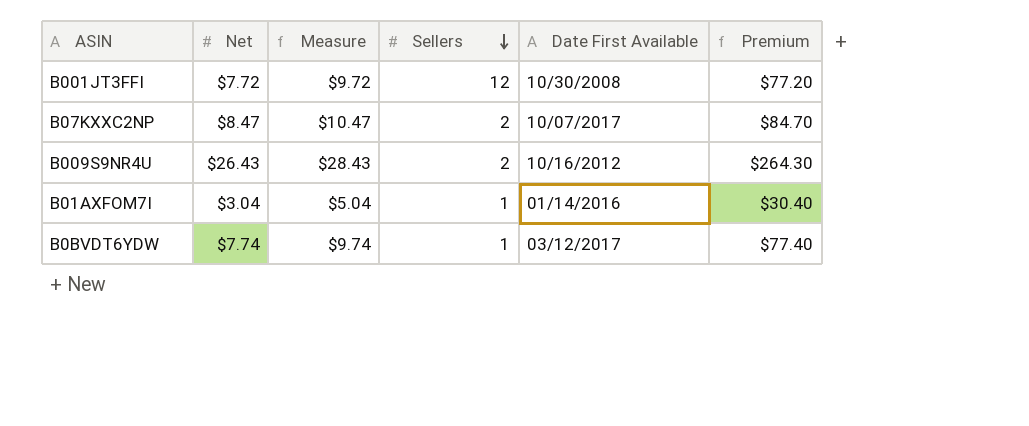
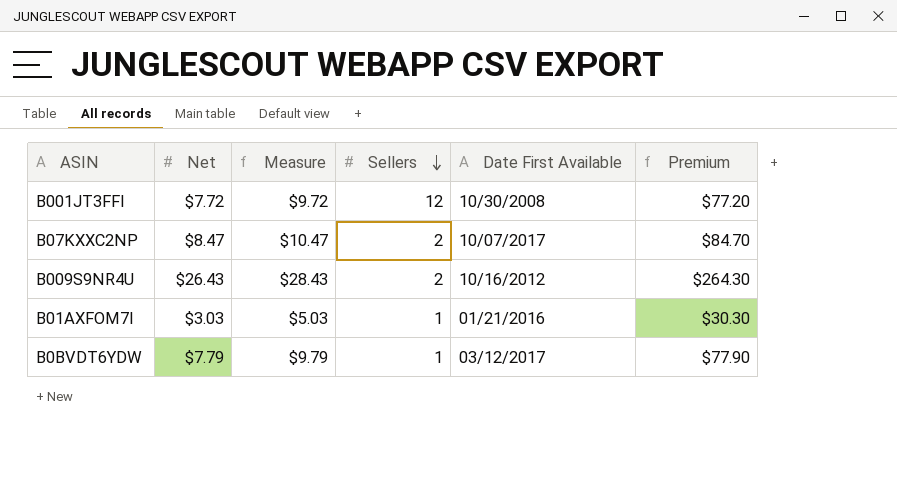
B01AXFOM7I | Net: $3.04 -> $3.03
B01AXFOM7I | Measure: $5.04 -> $5.03
B01AXFOM7I | Date First Available: 01/14/2016 -> 01/21/2016
B01AXFOM7I | Premium: $30.40 -> $30.30
B0BVDT6YDW | Net: $7.74 -> $7.79
B0BVDT6YDW | Measure: $9.74 -> $9.79
B0BVDT6YDW | Premium: $77.40 -> $77.90

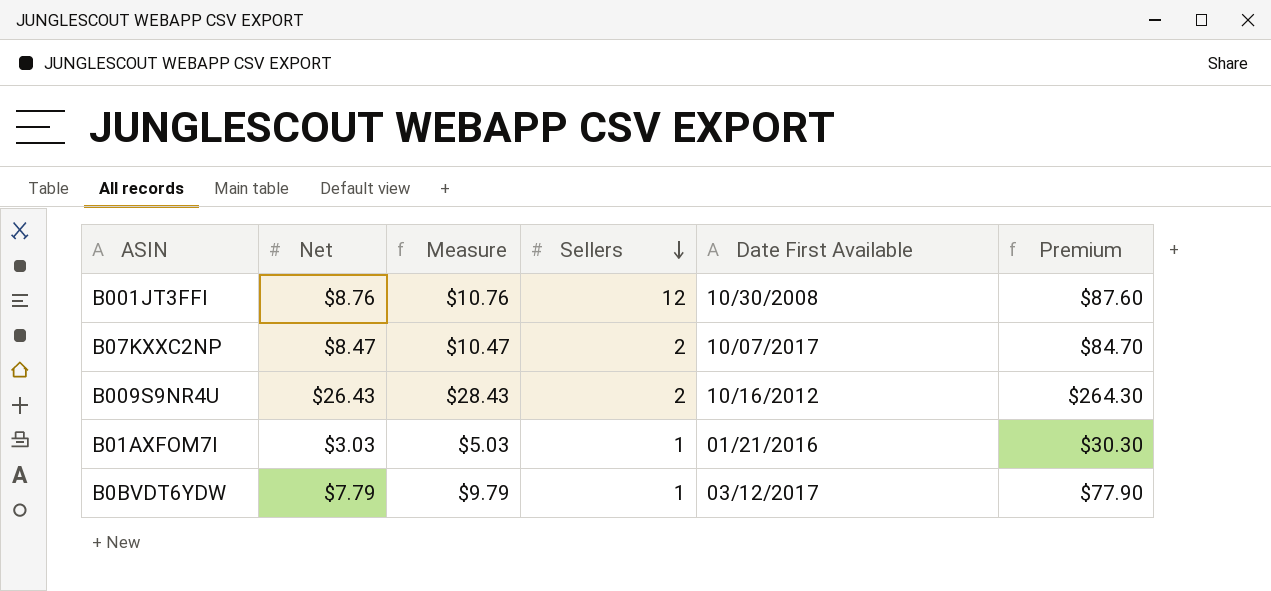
B001JT3FFI | Net: $7.72 -> $8.76
B001JT3FFI | Measure: $9.72 -> $10.76
B001JT3FFI | Premium: $77.20 -> $87.60

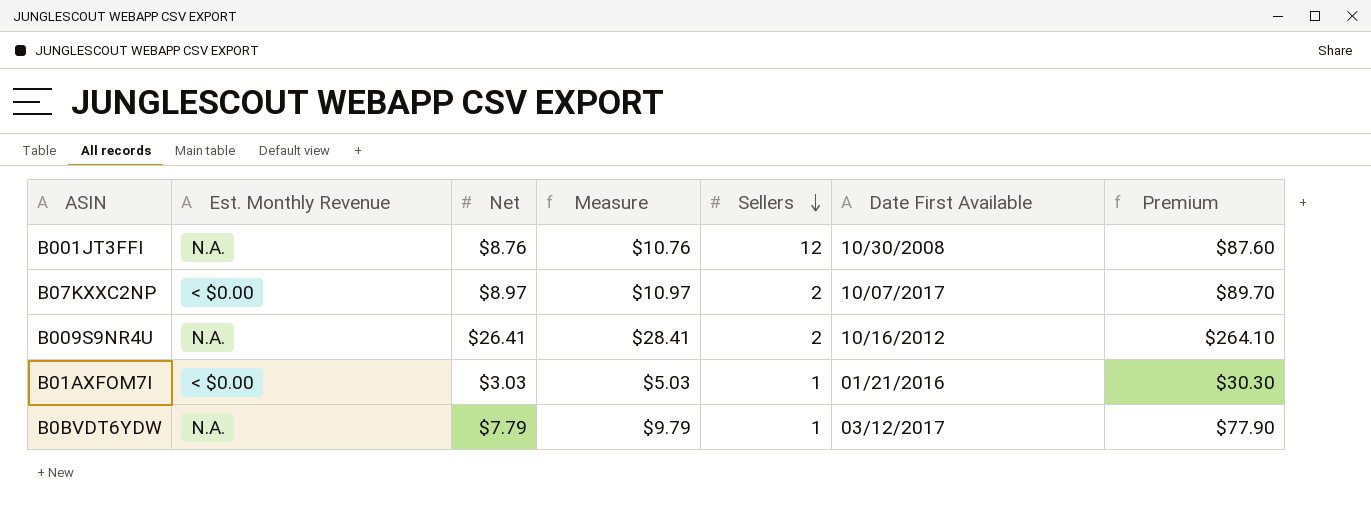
column Est. Monthly Revenue | position: none -> 2
B07KXXC2NP | Net: $8.47 -> $8.97
B07KXXC2NP | Measure: $10.47 -> $10.97
B07KXXC2NP | Premium: $84.70 -> $89.70
B009S9NR4U | Net: $26.43 -> $26.41
B009S9NR4U | Measure: $28.43 -> $28.41
B009S9NR4U | Premium: $264.30 -> $264.10

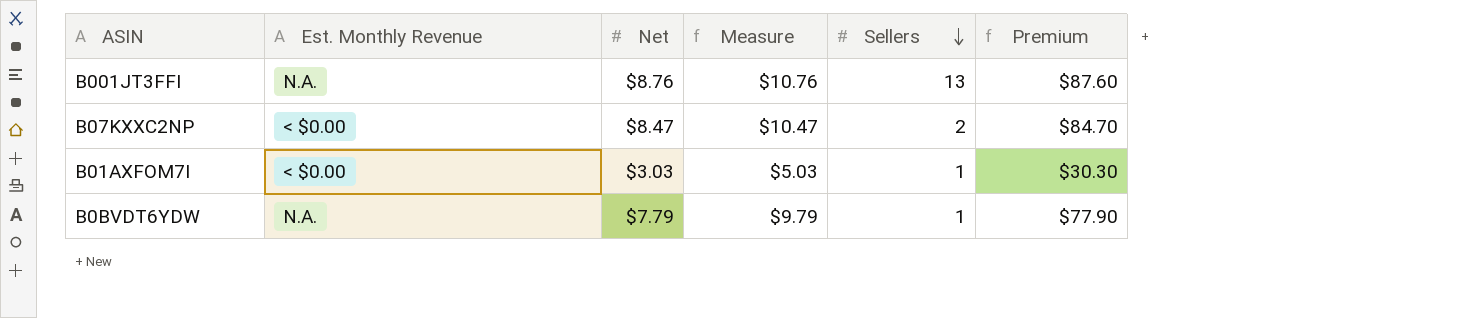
column Date First Available | position: 6 -> none
row B009S9NR4U: N.A. | $26.41 | $28.41 | 2 | 10/16/2012 | $264.10 -> none
B001JT3FFI | Sellers: 12 -> 13
B07KXXC2NP | Net: $8.97 -> $8.47
B07KXXC2NP | Measure: $10.97 -> $10.47
B07KXXC2NP | Premium: $89.70 -> $84.70

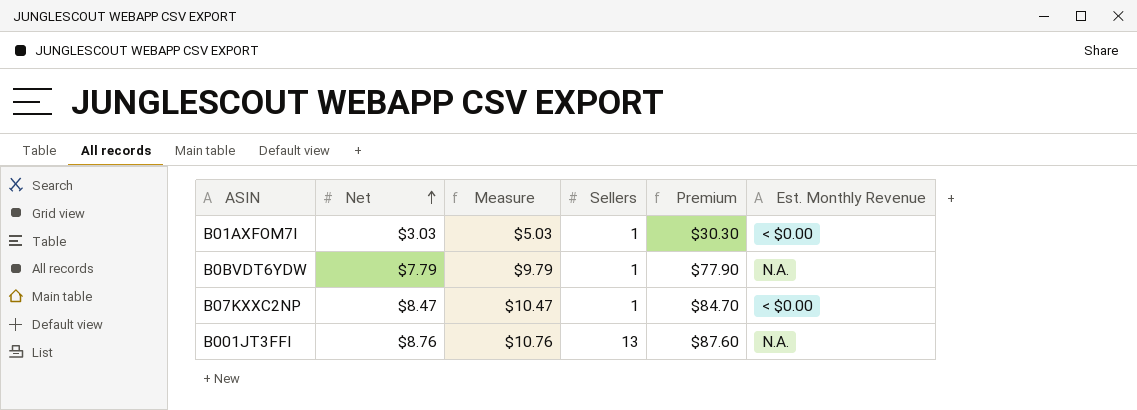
row order: Sellers descending -> Net ascending
column Est. Monthly Revenue | position: 2 -> 6
B07KXXC2NP | Sellers: 2 -> 1

